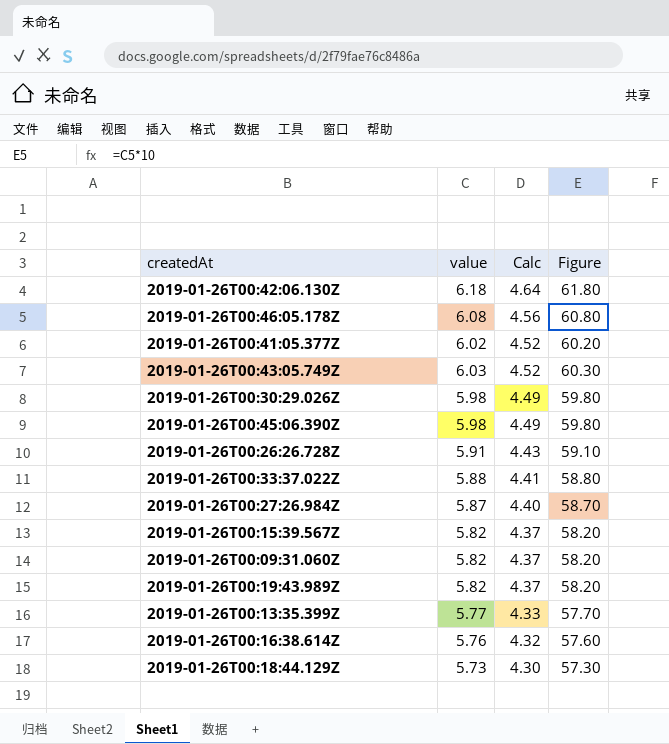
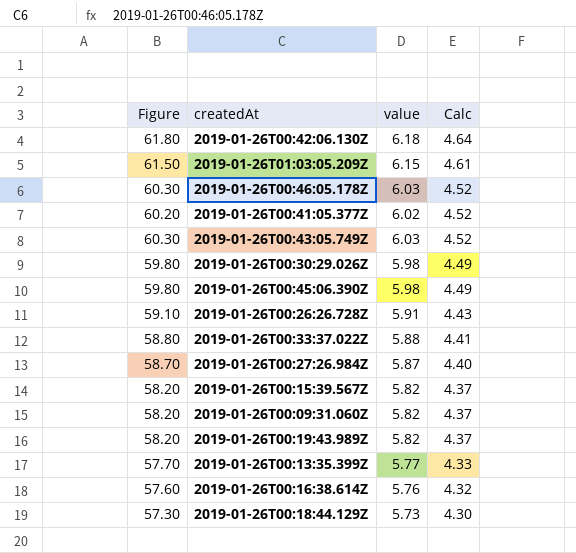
column Figure | position: 4 -> 1
row 2019-01-26T01:03:05.209Z: none -> 61.50 | 6.15 | 4.61
2019-01-26T00:46:05.178Z | Figure: 60.80 -> 60.30
2019-01-26T00:46:05.178Z | value: 6.08 -> 6.03
2019-01-26T00:46:05.178Z | Calc: 4.56 -> 4.52

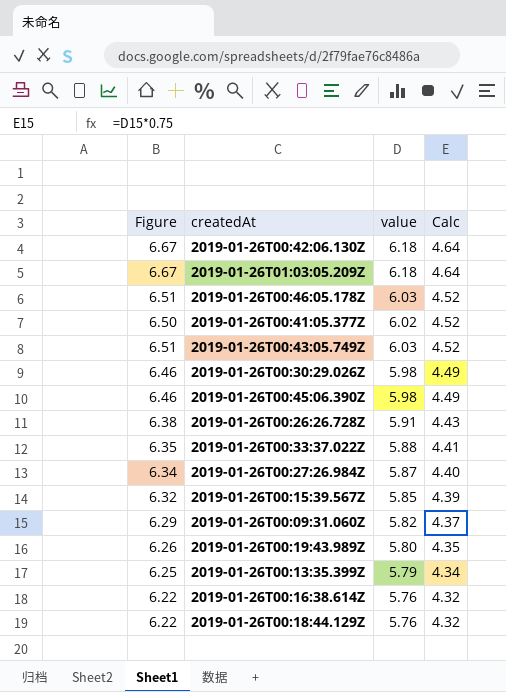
column Figure | formula: [value] * 10 -> [value] * 1.08
2019-01-26T01:03:05.209Z | value: 6.15 -> 6.18
2019-01-26T01:03:05.209Z | Calc: 4.61 -> 4.64
2019-01-26T00:15:39.567Z | value: 5.82 -> 5.85
2019-01-26T00:15:39.567Z | Calc: 4.37 -> 4.39
2019-01-26T00:19:43.989Z | value: 5.82 -> 5.80
2019-01-26T00:19:43.989Z | Calc: 4.37 -> 4.35
2019-01-26T00:13:35.399Z | value: 5.77 -> 5.79
2019-01-26T00:13:35.399Z | Calc: 4.33 -> 4.34
2019-01-26T00:18:44.129Z | value: 5.73 -> 5.76
2019-01-26T00:18:44.129Z | Calc: 4.30 -> 4.32

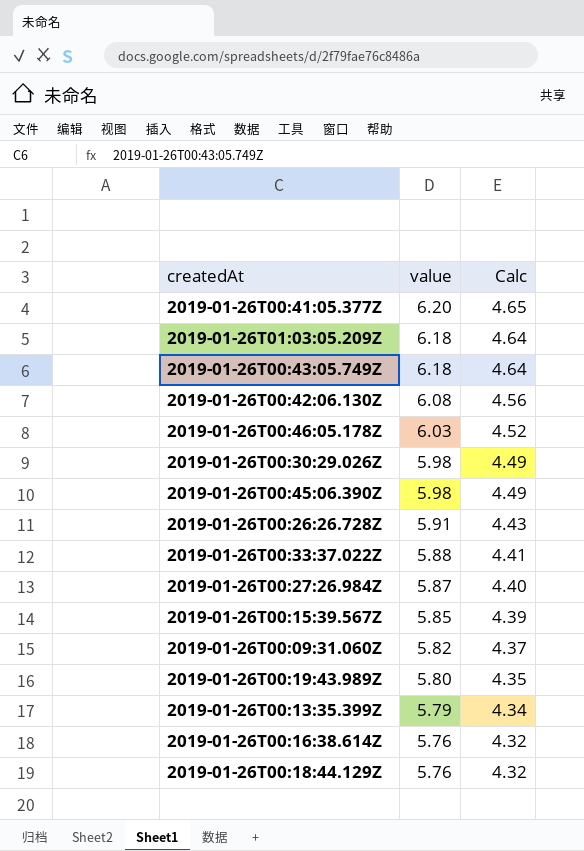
row order: Calc descending -> value descending
column Figure | formula: [value] * 1.08 -> none
2019-01-26T00:41:05.377Z | value: 6.02 -> 6.20
2019-01-26T00:41:05.377Z | Calc: 4.52 -> 4.65
2019-01-26T00:43:05.749Z | value: 6.03 -> 6.18
2019-01-26T00:43:05.749Z | Calc: 4.52 -> 4.64
2019-01-26T00:42:06.130Z | value: 6.18 -> 6.08
2019-01-26T00:42:06.130Z | Calc: 4.64 -> 4.56

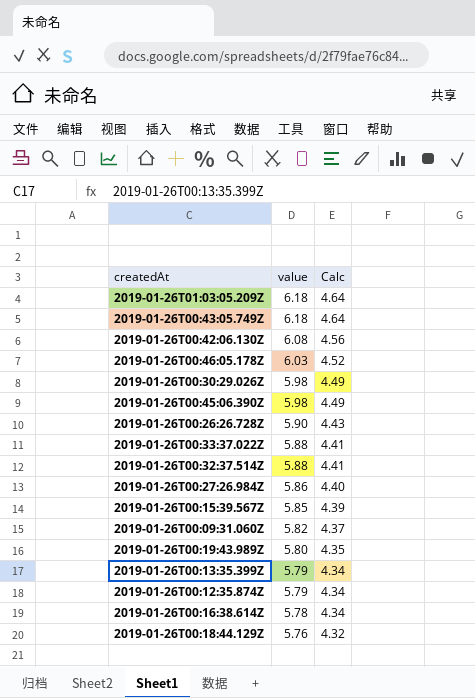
row 2019-01-26T00:41:05.377Z: 6.20 | 4.65 -> none
2019-01-26T00:26:26.728Z | value: 5.91 -> 5.90
row 2019-01-26T00:32:37.514Z: none -> 5.88 | 4.41
2019-01-26T00:27:26.984Z | value: 5.87 -> 5.86
row 2019-01-26T00:12:35.874Z: none -> 5.79 | 4.34
2019-01-26T00:16:38.614Z | value: 5.76 -> 5.78
2019-01-26T00:16:38.614Z | Calc: 4.32 -> 4.34

